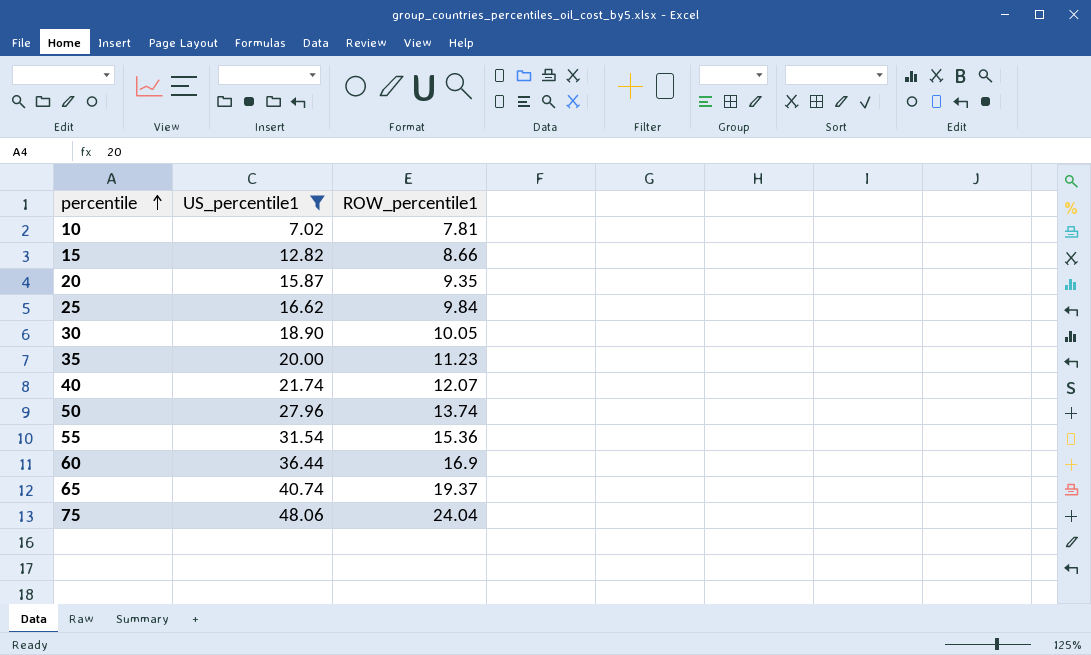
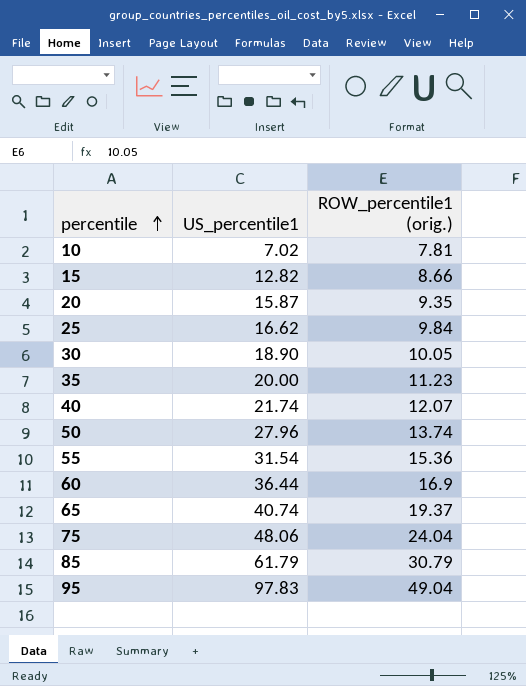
filter: US_percentile1 <= 48.06 -> none
column name: ROW_percentile1 -> ROW_percentile1 (orig.)

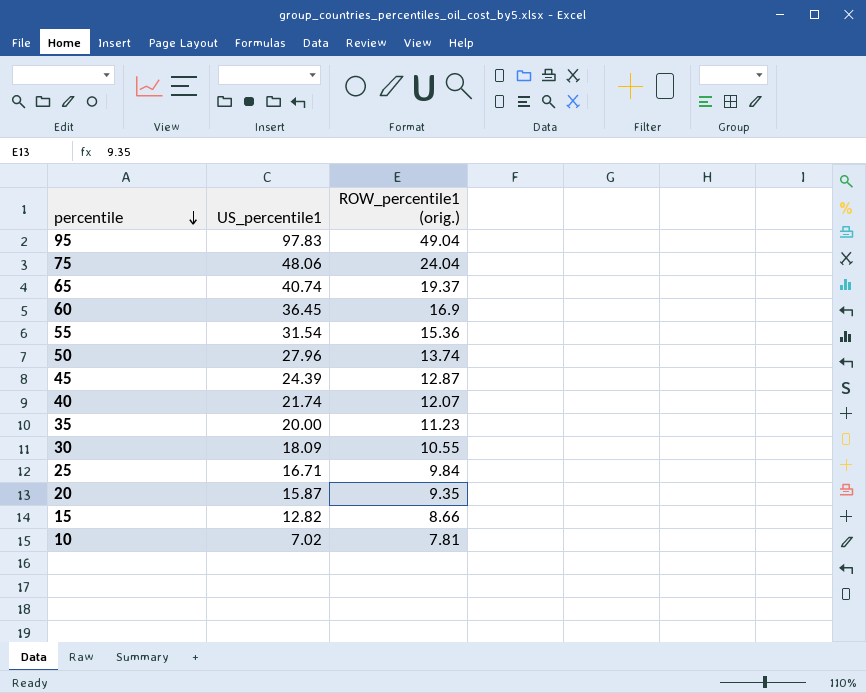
row order: percentile ascending -> percentile descending
row 85: 61.79 | 30.79 -> none
60 | US_percentile1: 36.44 -> 36.45
row 45: none -> 24.39 | 12.87
30 | US_percentile1: 18.90 -> 18.09
30 | ROW_percentile1 (orig.): 10.05 -> 10.55
25 | US_percentile1: 16.62 -> 16.71

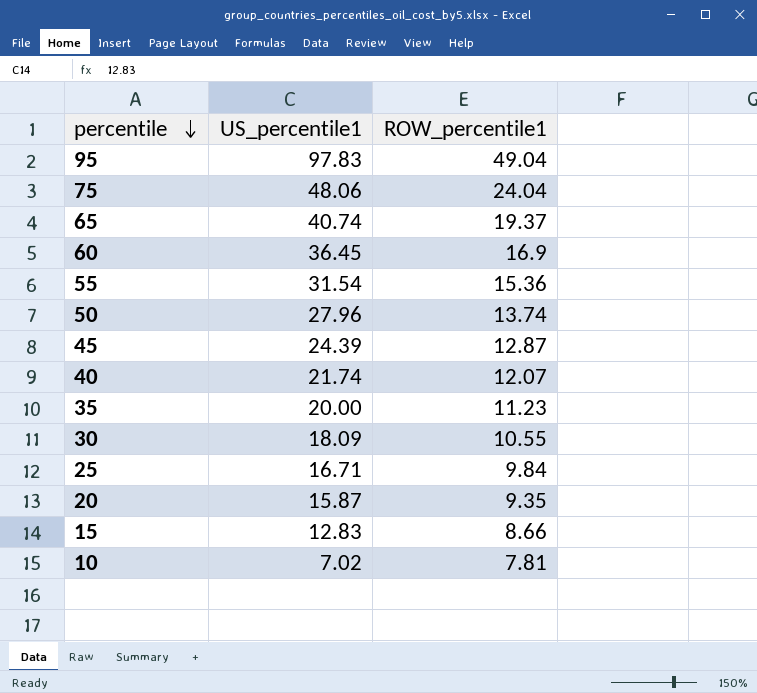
column name: ROW_percentile1 (orig.) -> ROW_percentile1
15 | US_percentile1: 12.82 -> 12.83

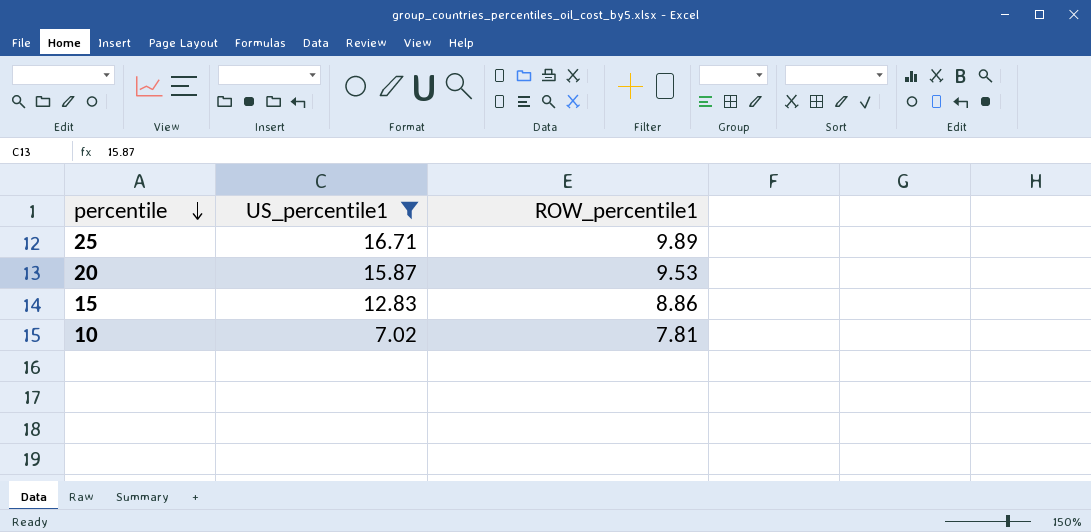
filter: none -> US_percentile1 <= 16.71
25 | ROW_percentile1: 9.84 -> 9.89
20 | ROW_percentile1: 9.35 -> 9.53
15 | ROW_percentile1: 8.66 -> 8.86

